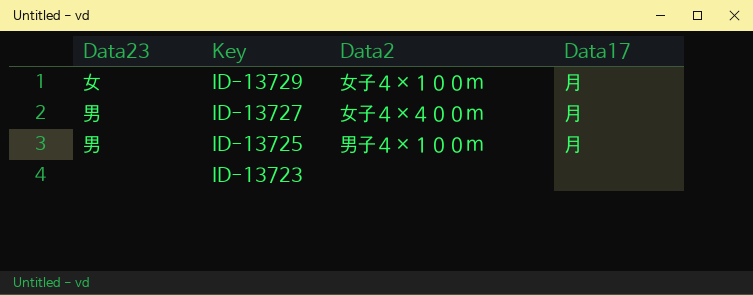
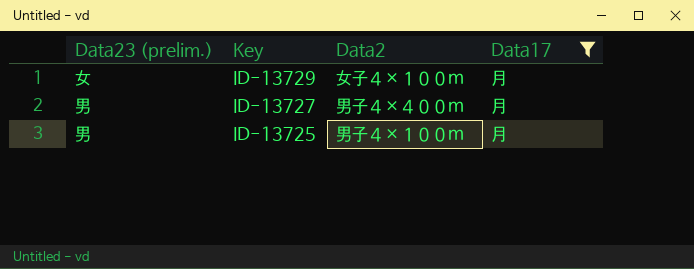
filter: none -> Data17 = 月
column name: Data23 -> Data23 (prelim.)
ID-13727 | Data2: 女子４×４００ｍ -> 男子４×４００ｍ

